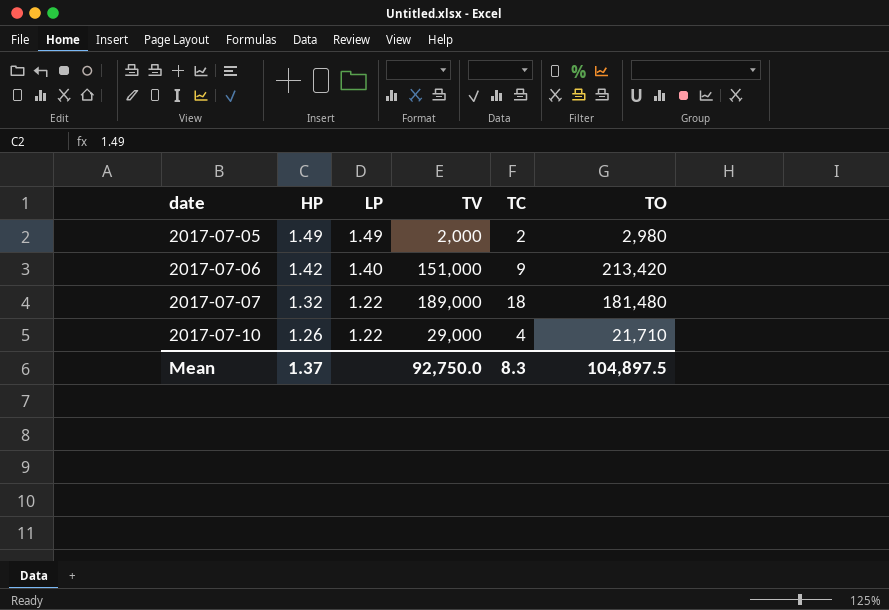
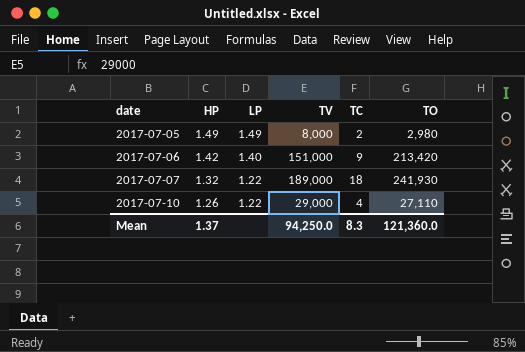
2017-07-05 | TV: 2,000 -> 8,000
2017-07-07 | TO: 181,480 -> 241,930
2017-07-10 | TO: 21,710 -> 27,110
Mean | TV: 92,750.0 -> 94,250.0
Mean | TO: 104,897.5 -> 121,360.0

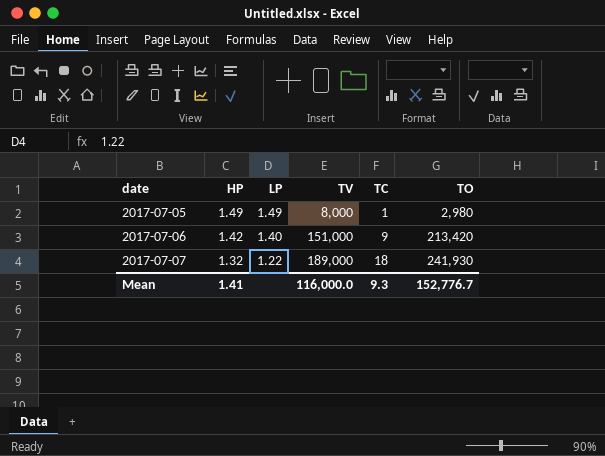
row 2017-07-10: 1.26 | 1.22 | 29,000 | 4 | 27,110 -> none
2017-07-05 | TC: 2 -> 1
Mean | HP: 1.37 -> 1.41
Mean | TV: 94,250.0 -> 116,000.0
Mean | TC: 8.3 -> 9.3
Mean | TO: 121,360.0 -> 152,776.7

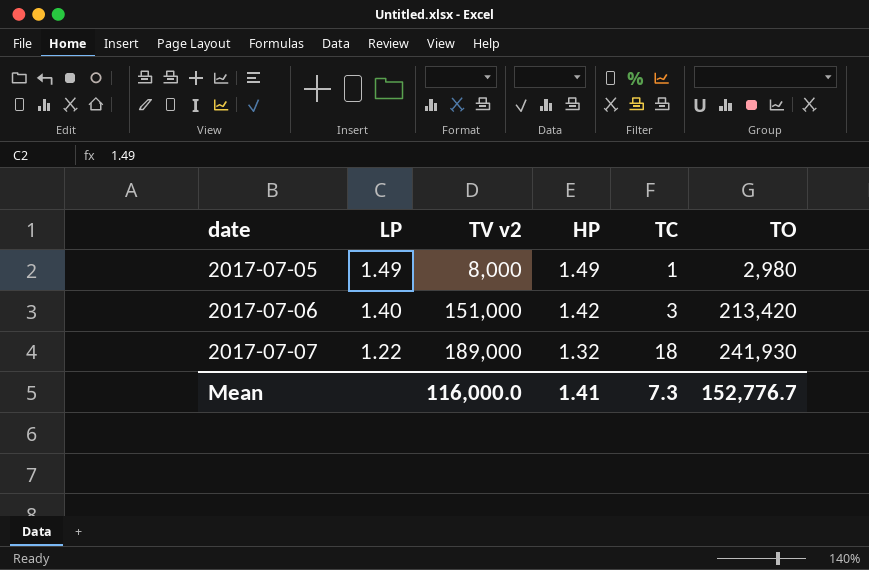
column name: TV -> TV v2
column HP | position: 2 -> 4
2017-07-06 | TC: 9 -> 3
Mean | TC: 9.3 -> 7.3

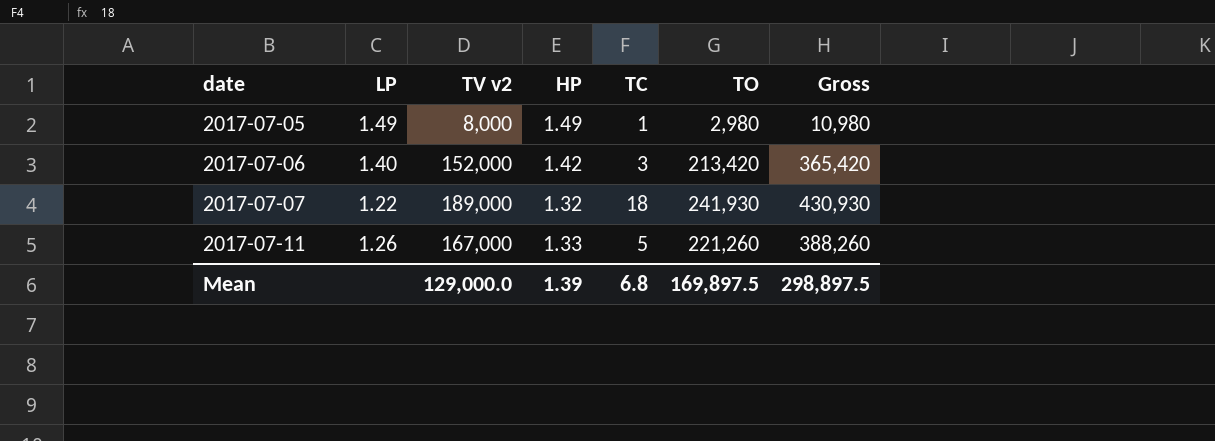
column Gross | formula: none -> [TV v2] + [TO]
2017-07-06 | TV v2: 151,000 -> 152,000
row 2017-07-11: none -> 1.26 | 167,000 | 1.33 | 5 | 221,260 | 388,260
Mean | TV v2: 116,000.0 -> 129,000.0
Mean | HP: 1.41 -> 1.39
Mean | TC: 7.3 -> 6.8
Mean | TO: 152,776.7 -> 169,897.5

